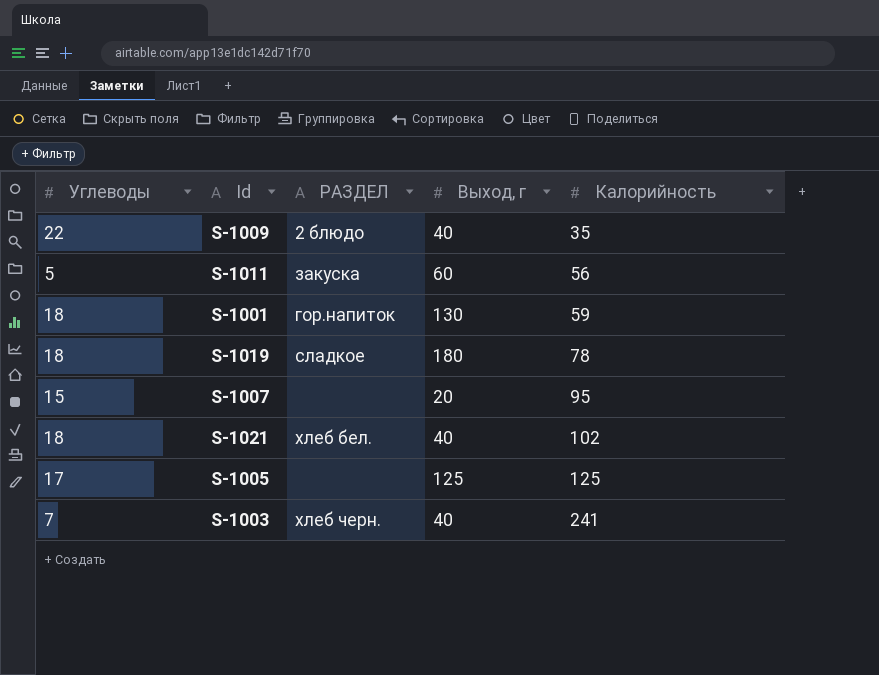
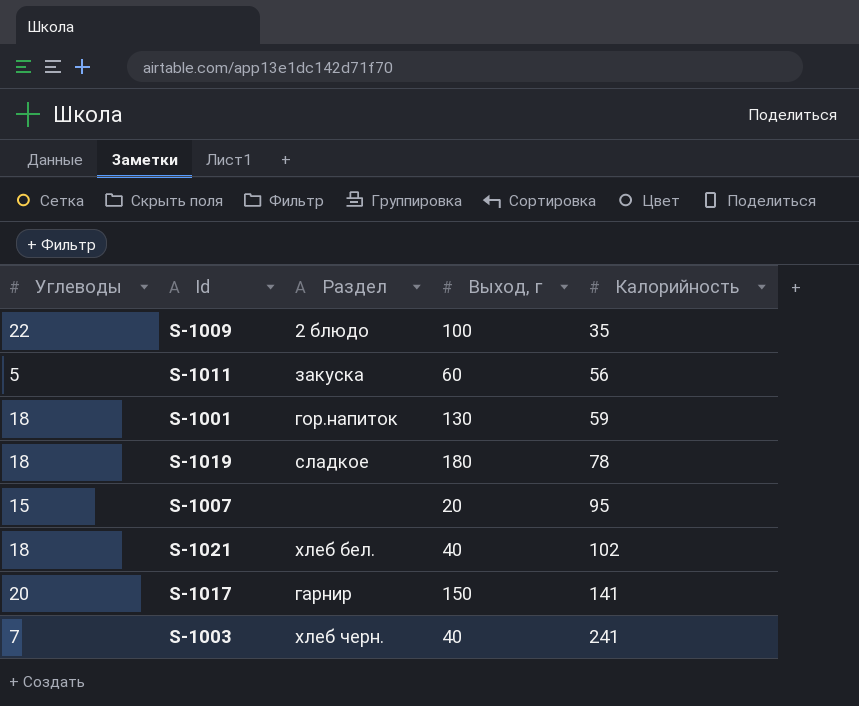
column name: РАЗДЕЛ -> Раздел
row S-1005: 17 | none | 125 | 125 -> none
S-1009 | Выход, г: 40 -> 100
row S-1017: none -> 20 | гарнир | 150 | 141

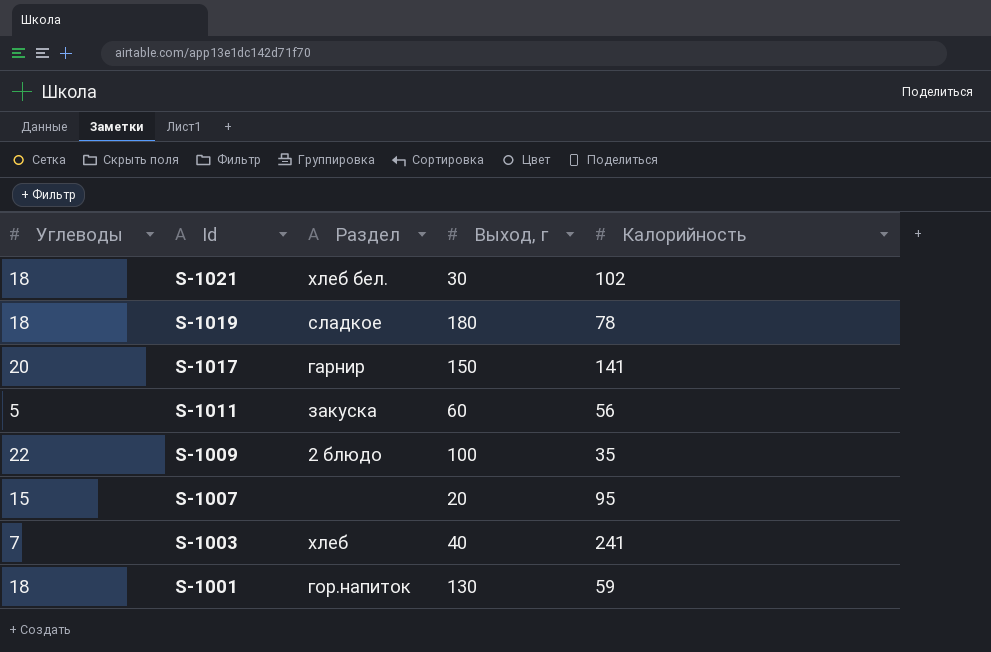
row order: Калорийность ascending -> Id descending
S-1021 | Выход, г: 40 -> 30
S-1003 | Раздел: хлеб черн. -> хлеб

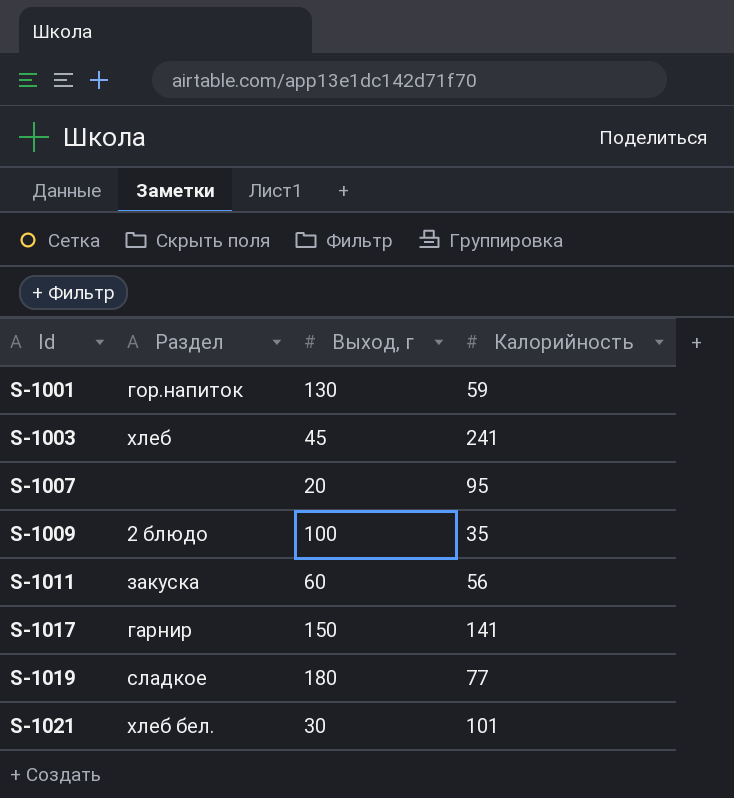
row order: Id descending -> Id ascending
column Углеводы | position: 1 -> none
S-1003 | Выход, г: 40 -> 45
S-1019 | Калорийность: 78 -> 77
S-1021 | Калорийность: 102 -> 101

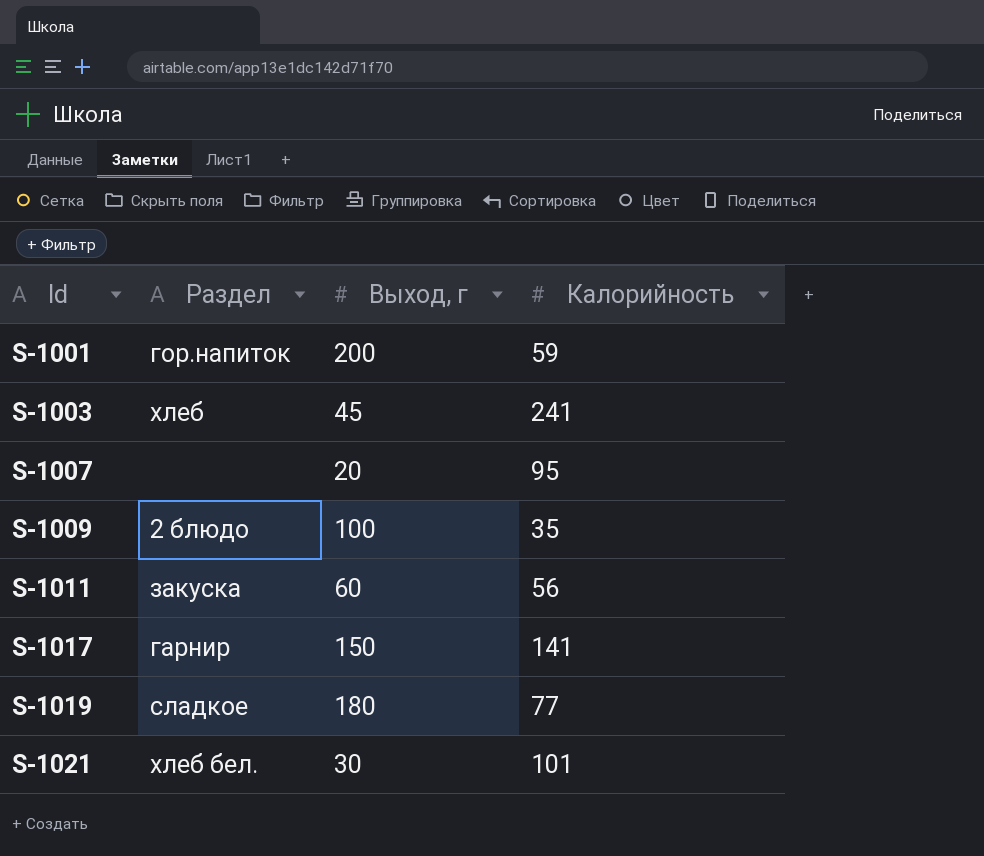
S-1001 | Выход, г: 130 -> 200

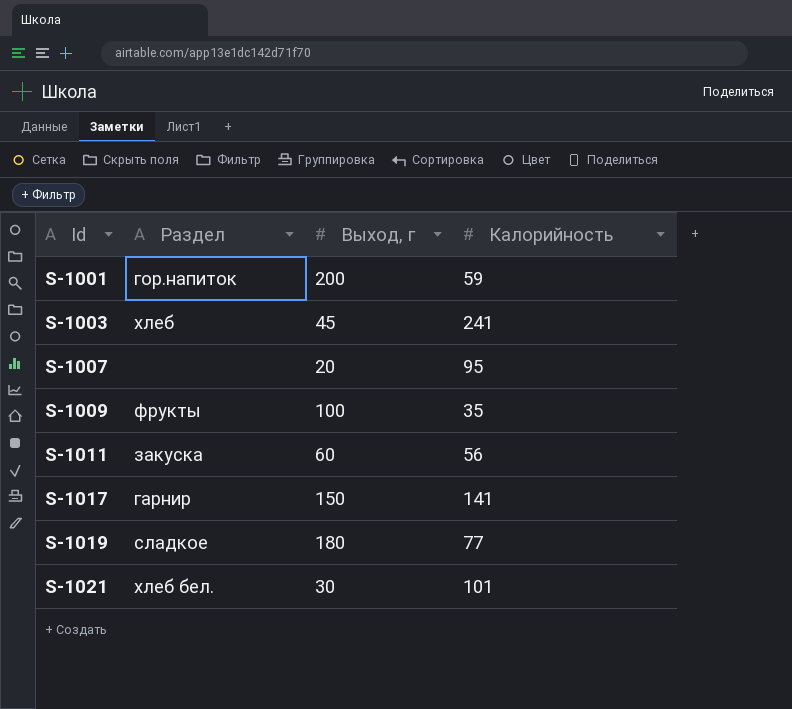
S-1009 | Раздел: 2 блюдо -> фрукты

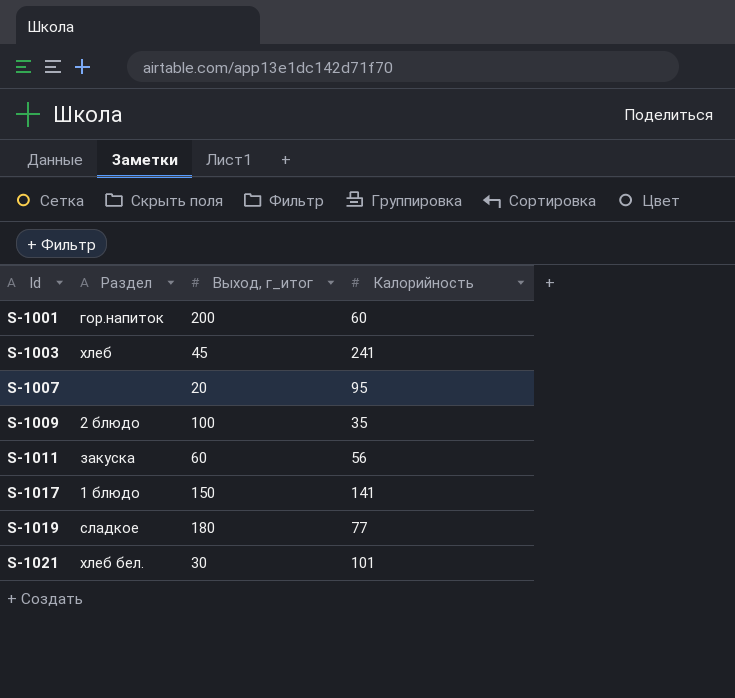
column name: Выход, г -> Выход, г_итог
S-1001 | Калорийность: 59 -> 60
S-1009 | Раздел: фрукты -> 2 блюдо
S-1017 | Раздел: гарнир -> 1 блюдо

